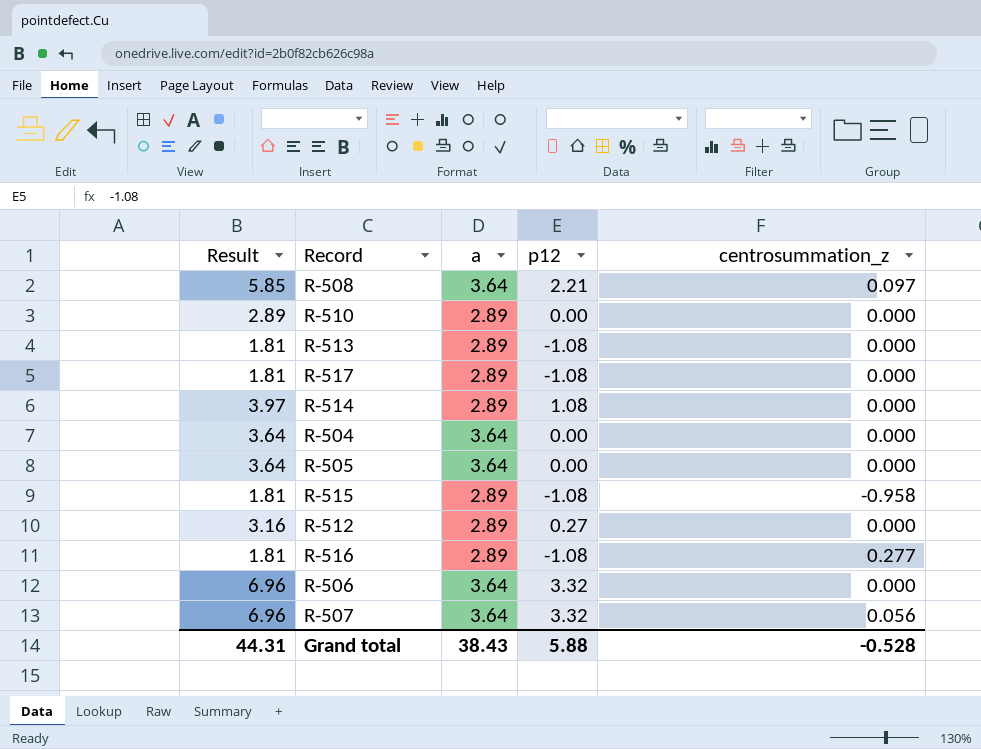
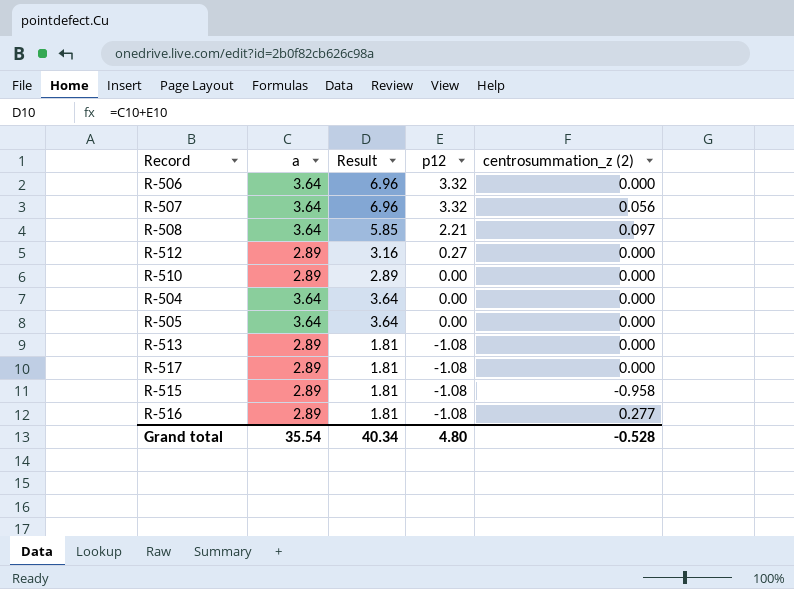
row order: none -> p12 descending
column Result | position: 1 -> 3
column name: centrosummation_z -> centrosummation_z (2)
row R-514: 3.97 | 2.89 | 1.08 | 0.000 -> none
Grand total | a: 38.43 -> 35.54
Grand total | Result: 44.31 -> 40.34
Grand total | p12: 5.88 -> 4.80

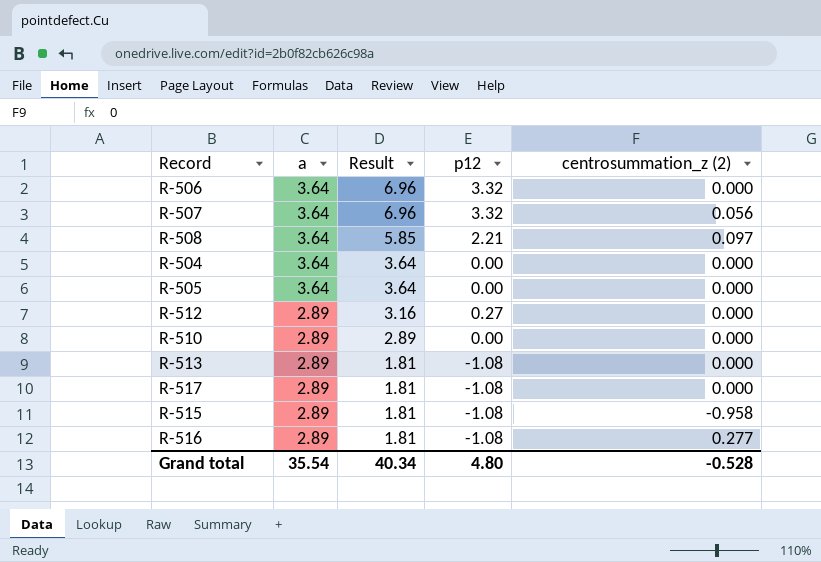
row order: p12 descending -> a descending

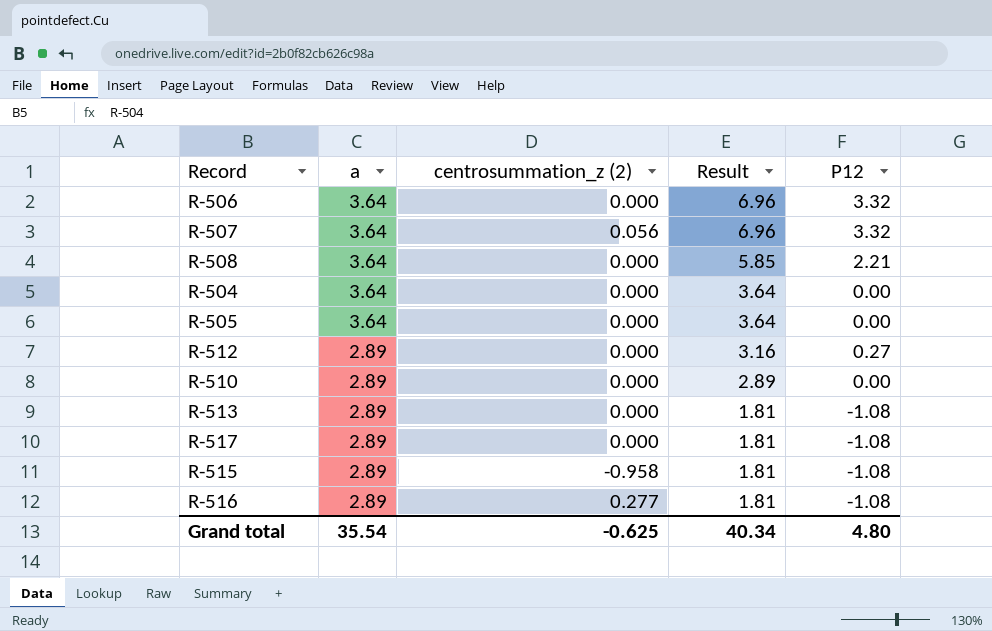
column centrosummation_z (2) | position: 5 -> 3
column name: p12 -> P12
R-508 | centrosummation_z (2): 0.097 -> 0.000
Grand total | centrosummation_z (2): -0.528 -> -0.625

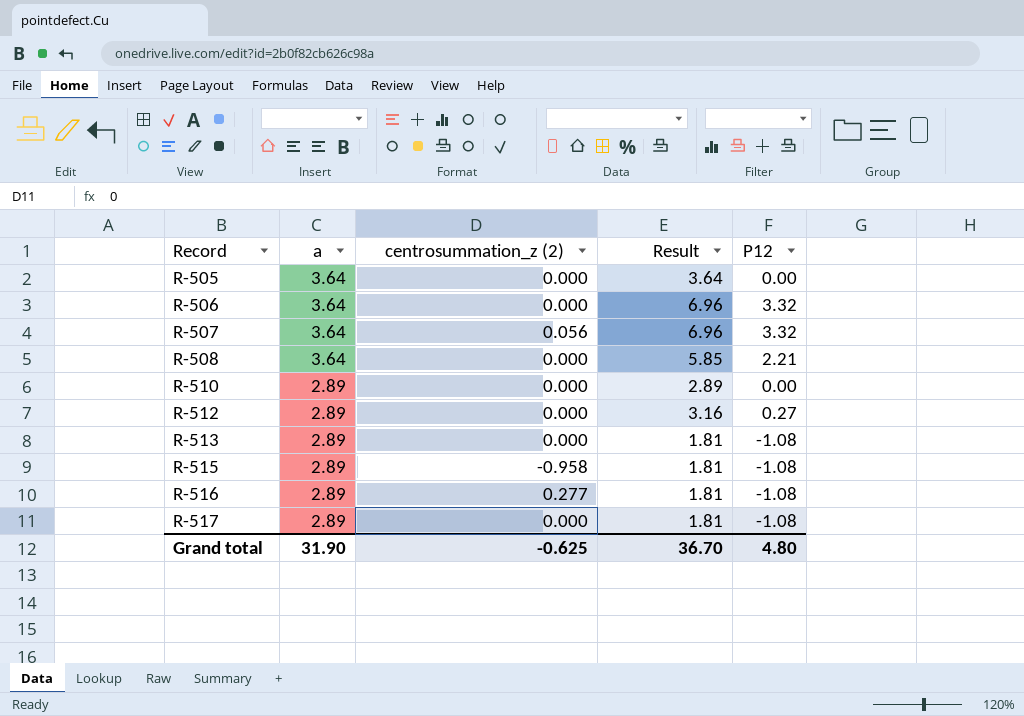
row order: a descending -> Record ascending
row R-504: 3.64 | 0.000 | 3.64 | 0.00 -> none
Grand total | a: 35.54 -> 31.90
Grand total | Result: 40.34 -> 36.70

